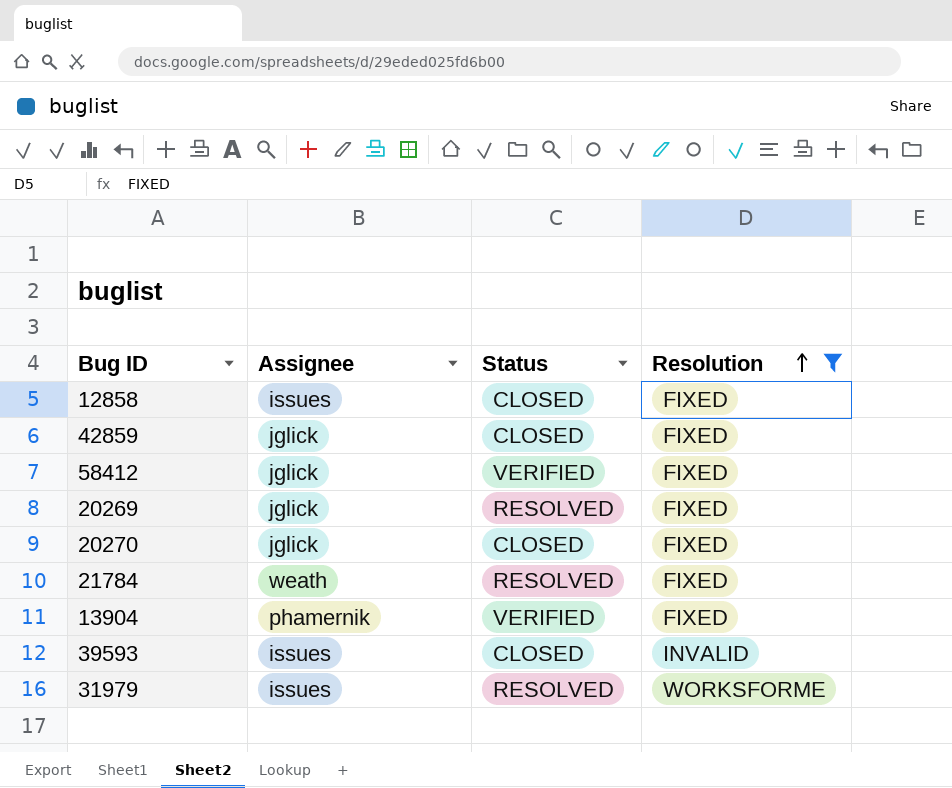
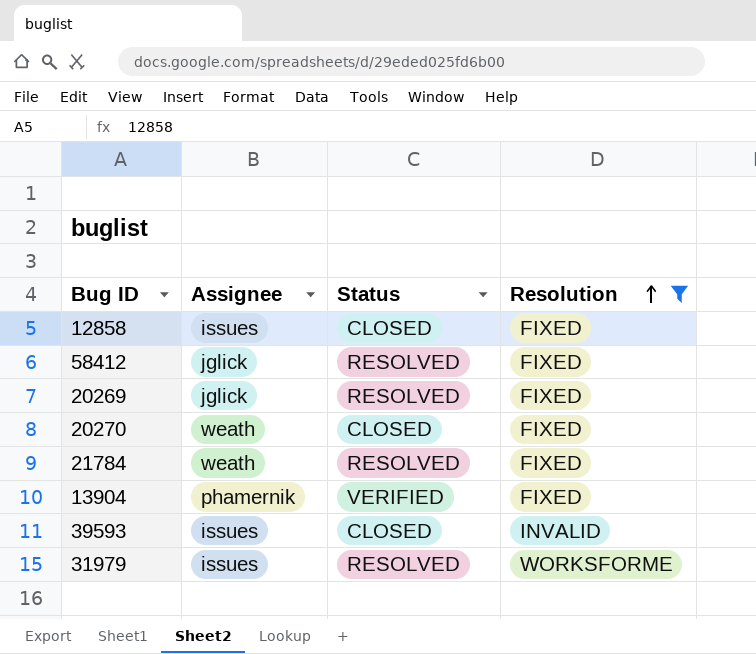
row 42859: jglick | CLOSED | FIXED -> none
58412 | Status: VERIFIED -> RESOLVED
20270 | Assignee: jglick -> weath

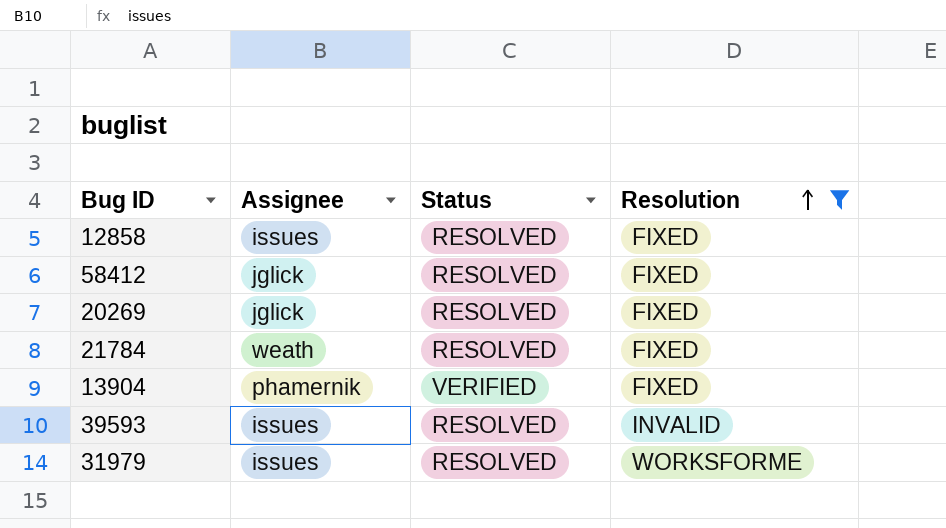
row 20270: weath | CLOSED | FIXED -> none
12858 | Status: CLOSED -> RESOLVED
39593 | Status: CLOSED -> RESOLVED

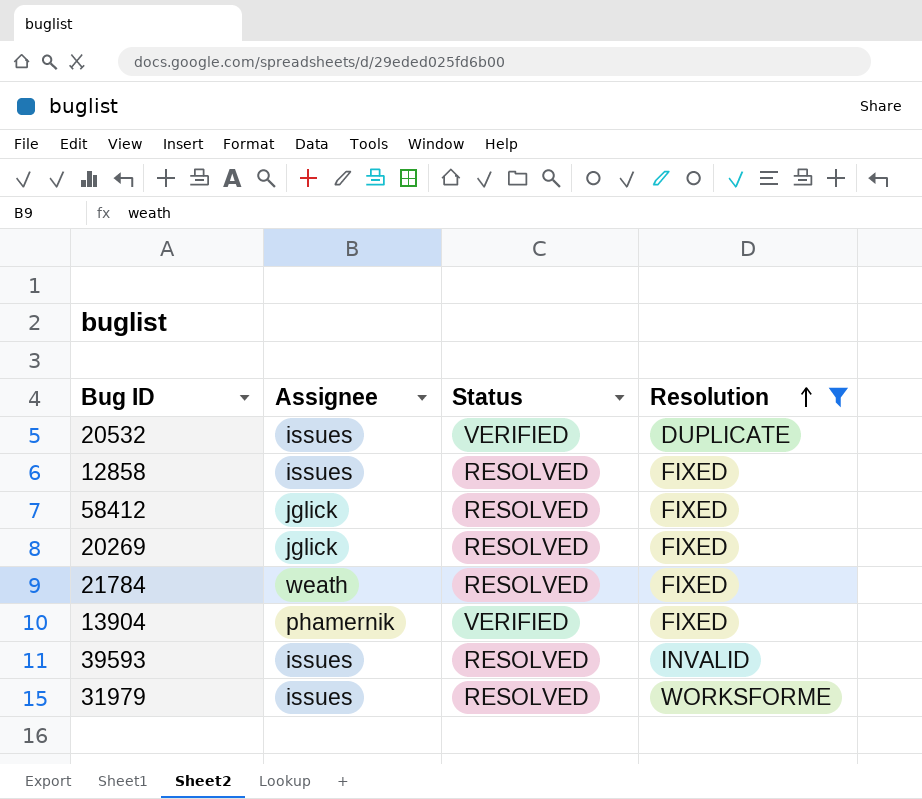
row 20532: none -> issues | VERIFIED | DUPLICATE

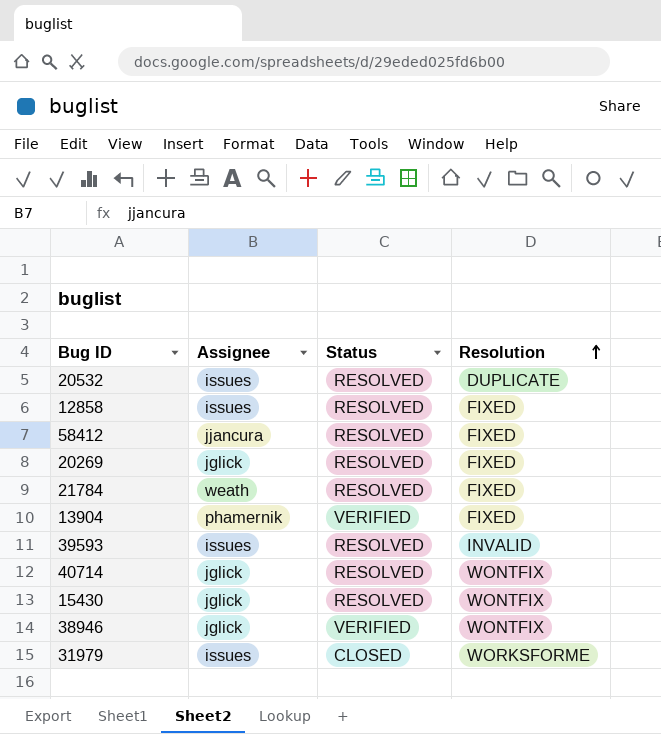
filter: Resolution != WONTFIX -> none
20532 | Status: VERIFIED -> RESOLVED
58412 | Assignee: jglick -> jjancura
31979 | Status: RESOLVED -> CLOSED

